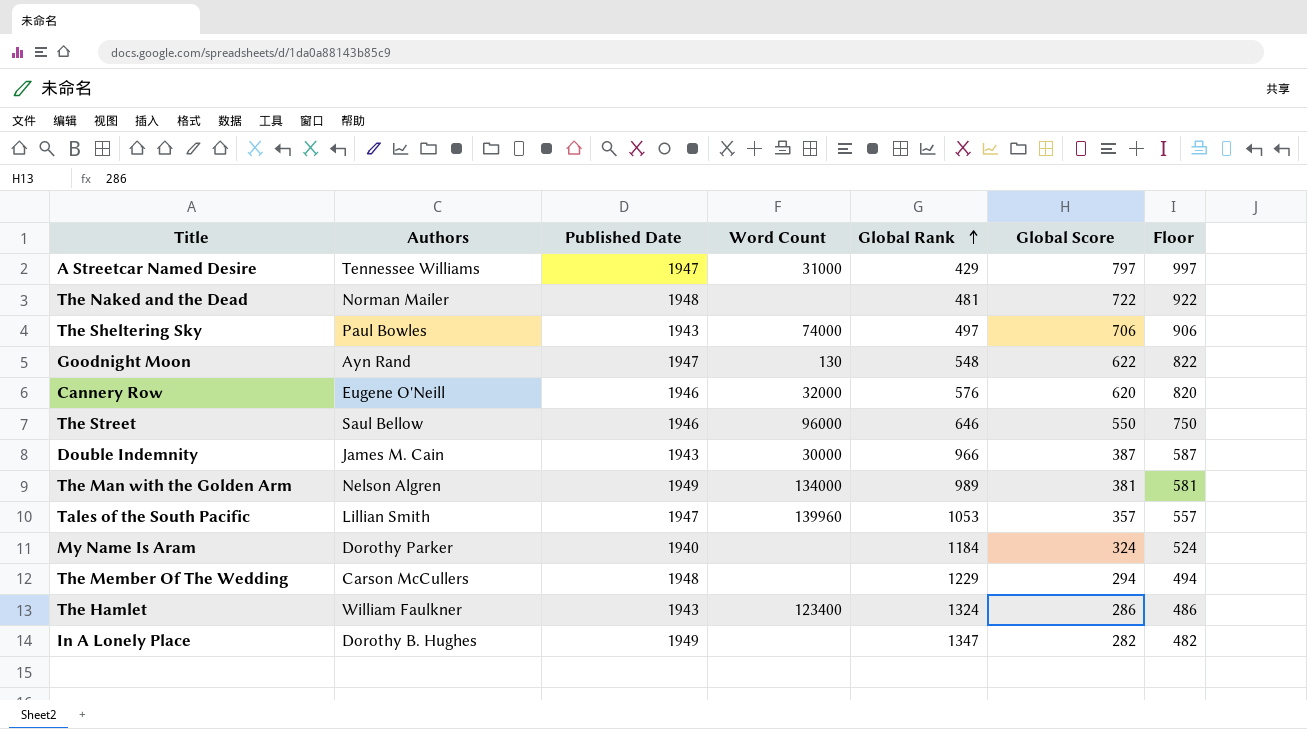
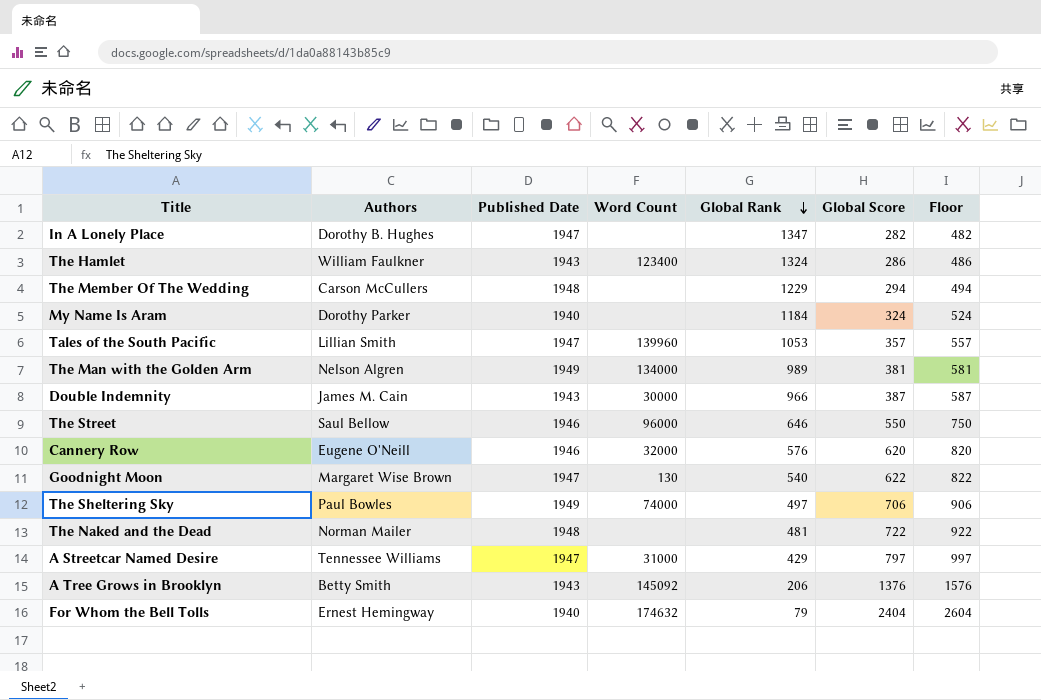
row order: Global Rank ascending -> Global Rank descending
In A Lonely Place | Published Date: 1949 -> 1947
Goodnight Moon | Authors: Ayn Rand -> Margaret Wise Brown
Goodnight Moon | Global Rank: 548 -> 540
The Sheltering Sky | Published Date: 1943 -> 1949
row A Tree Grows in Brooklyn: none -> Betty Smith | 1943 | 145092 | 206 | 1376 | 1576
row For Whom the Bell Tolls: none -> Ernest Hemingway | 1940 | 174632 | 79 | 2404 | 2604

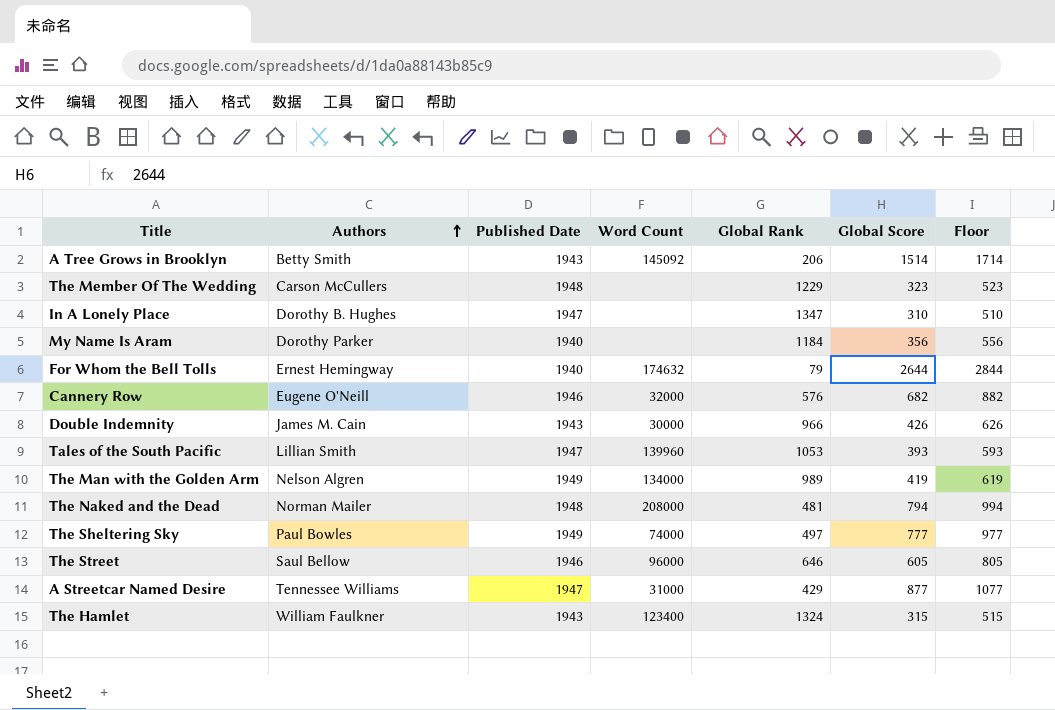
row order: Global Rank descending -> Authors ascending
row Goodnight Moon: Margaret Wise Brown | 1947 | 130 | 540 | 622 | 822 -> none
A Tree Grows in Brooklyn | Global Score: 1376 -> 1514
A Tree Grows in Brooklyn | Floor: 1576 -> 1714
The Member Of The Wedding | Global Score: 294 -> 323
The Member Of The Wedding | Floor: 494 -> 523
In A Lonely Place | Global Score: 282 -> 310
In A Lonely Place | Floor: 482 -> 510
My Name Is Aram | Global Score: 324 -> 356
My Name Is Aram | Floor: 524 -> 556
For Whom the Bell Tolls | Global Score: 2404 -> 2644
For Whom the Bell Tolls | Floor: 2604 -> 2844
Cannery Row | Global Score: 620 -> 682
Cannery Row | Floor: 820 -> 882
Double Indemnity | Global Score: 387 -> 426
Double Indemnity | Floor: 587 -> 626
Tales of the South Pacific | Global Score: 357 -> 393
Tales of the South Pacific | Floor: 557 -> 593
The Man with the Golden Arm | Global Score: 381 -> 419
The Man with the Golden Arm | Floor: 581 -> 619
The Naked and the Dead | Word Count: none -> 208000
The Naked and the Dead | Global Score: 722 -> 794
The Naked and the Dead | Floor: 922 -> 994
The Sheltering Sky | Global Score: 706 -> 777
The Sheltering Sky | Floor: 906 -> 977
The Street | Global Score: 550 -> 605
The Street | Floor: 750 -> 805
A Streetcar Named Desire | Global Score: 797 -> 877
A Streetcar Named Desire | Floor: 997 -> 1077
The Hamlet | Global Score: 286 -> 315
The Hamlet | Floor: 486 -> 515

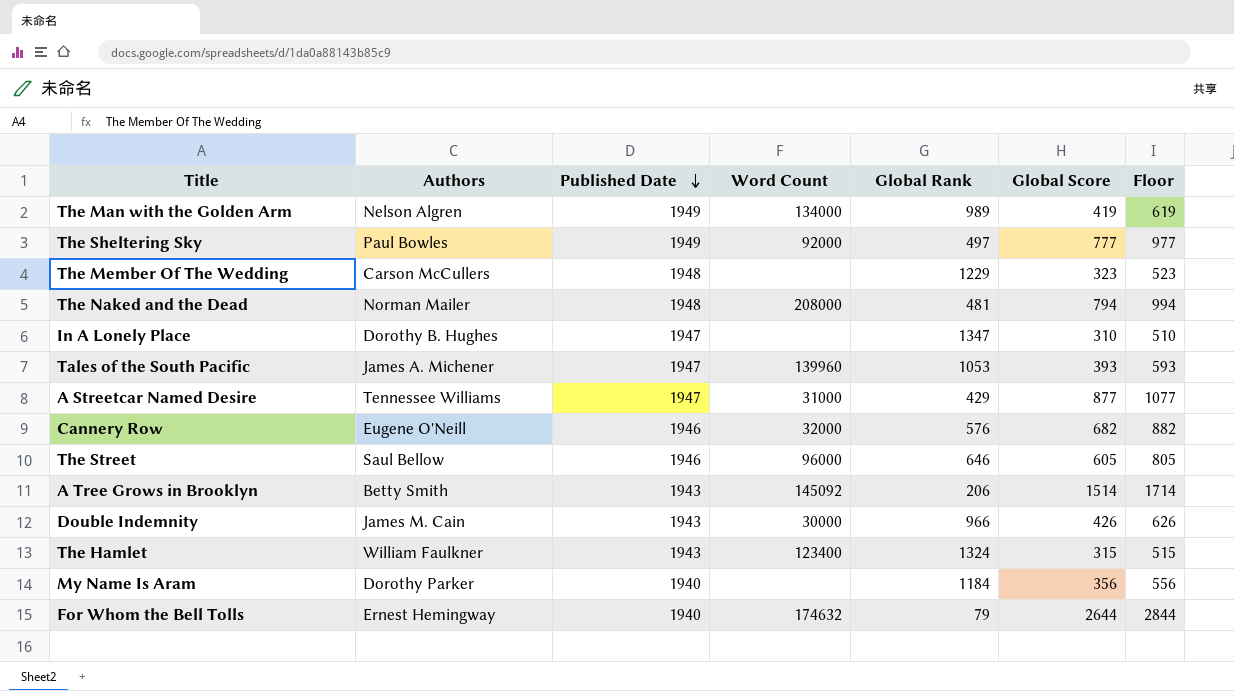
row order: Authors ascending -> Published Date descending
The Sheltering Sky | Word Count: 74000 -> 92000
Tales of the South Pacific | Authors: Lillian Smith -> James A. Michener

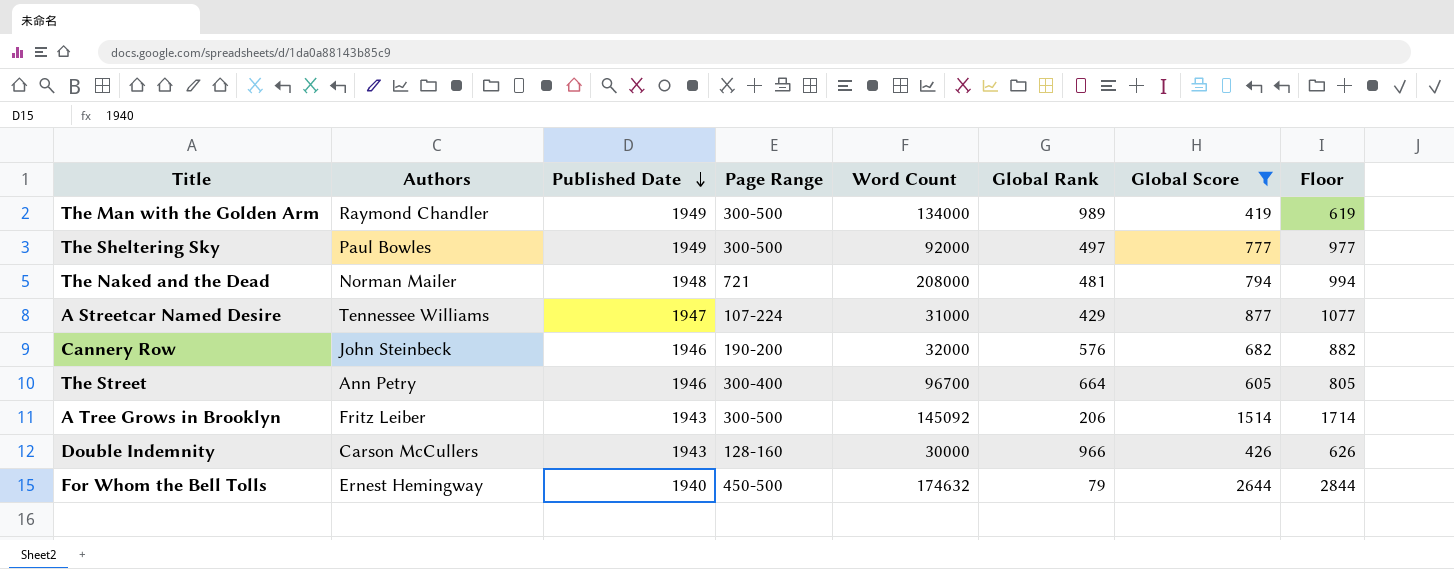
filter: none -> Global Score >= 419
column Page Range | position: none -> 4
The Man with the Golden Arm | Authors: Nelson Algren -> Raymond Chandler
Cannery Row | Authors: Eugene O'Neill -> John Steinbeck
The Street | Authors: Saul Bellow -> Ann Petry
The Street | Word Count: 96000 -> 96700
The Street | Global Rank: 646 -> 664
A Tree Grows in Brooklyn | Authors: Betty Smith -> Fritz Leiber
Double Indemnity | Authors: James M. Cain -> Carson McCullers

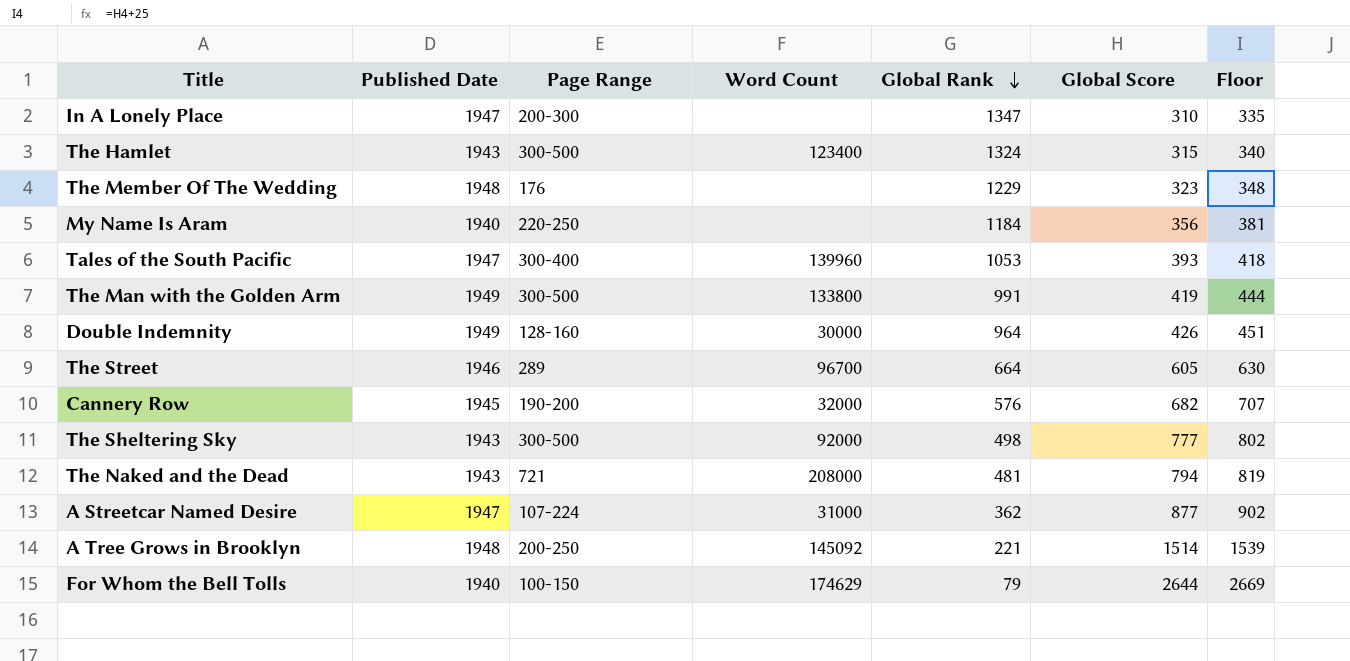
filter: Global Score >= 419 -> none
row order: Published Date descending -> Global Rank descending
column Authors | position: 2 -> none
column Floor | formula: [Global Score] + 200 -> [Global Score] + 25
The Man with the Golden Arm | Word Count: 134000 -> 133800
The Man with the Golden Arm | Global Rank: 989 -> 991
Double Indemnity | Published Date: 1943 -> 1949
Double Indemnity | Global Rank: 966 -> 964
The Street | Page Range: 300-400 -> 289
Cannery Row | Published Date: 1946 -> 1945
The Sheltering Sky | Published Date: 1949 -> 1943
The Sheltering Sky | Global Rank: 497 -> 498
The Naked and the Dead | Published Date: 1948 -> 1943
A Streetcar Named Desire | Global Rank: 429 -> 362
A Tree Grows in Brooklyn | Published Date: 1943 -> 1948
A Tree Grows in Brooklyn | Page Range: 300-500 -> 200-250
A Tree Grows in Brooklyn | Global Rank: 206 -> 221
For Whom the Bell Tolls | Page Range: 450-500 -> 100-150
For Whom the Bell Tolls | Word Count: 174632 -> 174629

